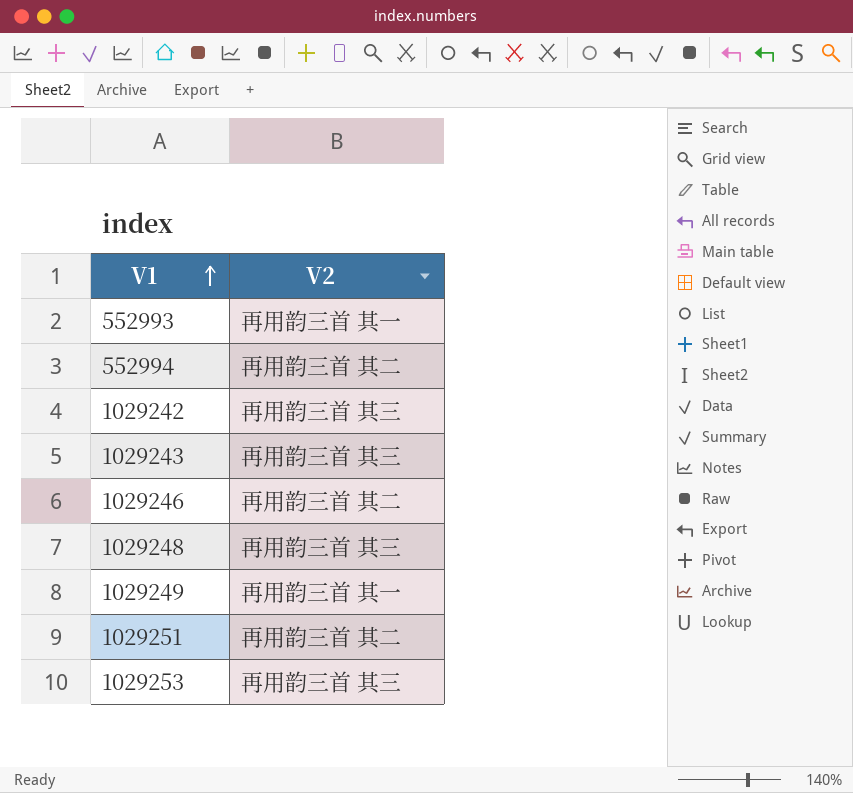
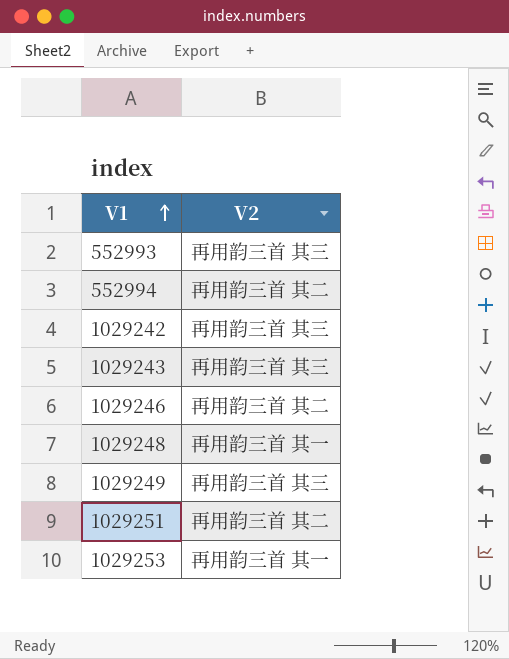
552993 | V2: 再用韵三首 其一 -> 再用韵三首 其三
1029248 | V2: 再用韵三首 其三 -> 再用韵三首 其一
1029249 | V2: 再用韵三首 其一 -> 再用韵三首 其三
1029253 | V2: 再用韵三首 其三 -> 再用韵三首 其一

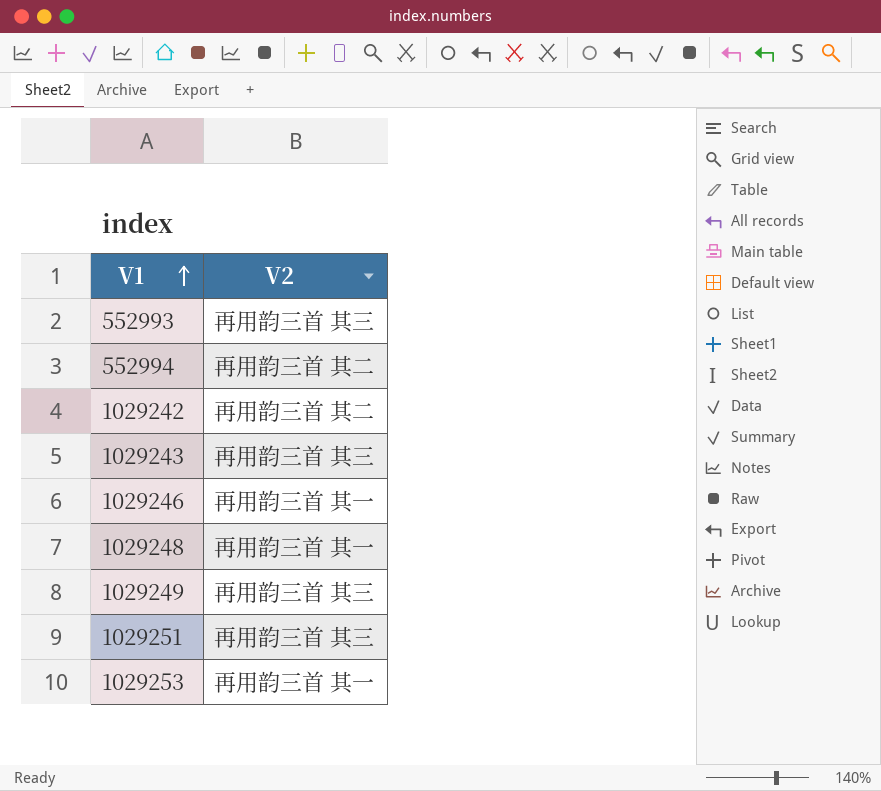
1029242 | V2: 再用韵三首 其三 -> 再用韵三首 其二
1029246 | V2: 再用韵三首 其二 -> 再用韵三首 其一
1029251 | V2: 再用韵三首 其二 -> 再用韵三首 其三

